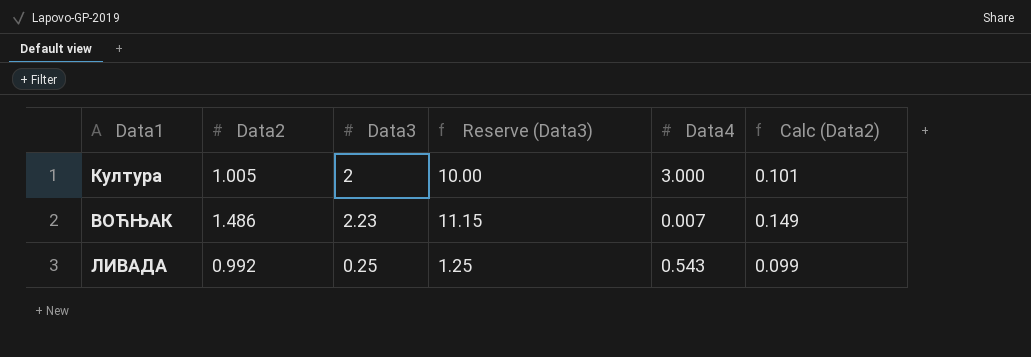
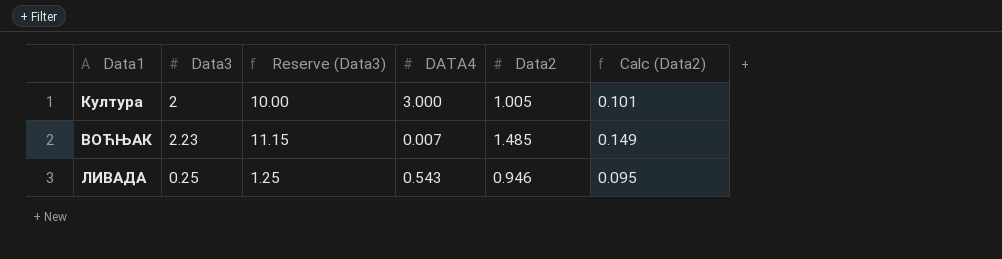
column name: Data4 -> DATA4
column Data2 | position: 2 -> 5
ВОЋЊАК | Data2: 1.486 -> 1.485
ЛИВАДА | Data2: 0.992 -> 0.946
ЛИВАДА | Calc (Data2): 0.099 -> 0.095

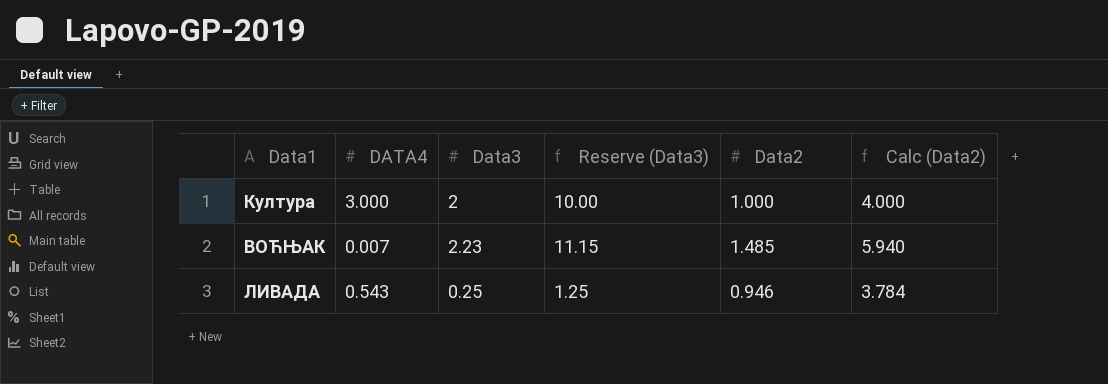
column DATA4 | position: 4 -> 2
column Calc (Data2) | formula: [Data2] * 0.1 -> [Data2] * 4
Култура | Data2: 1.005 -> 1.000

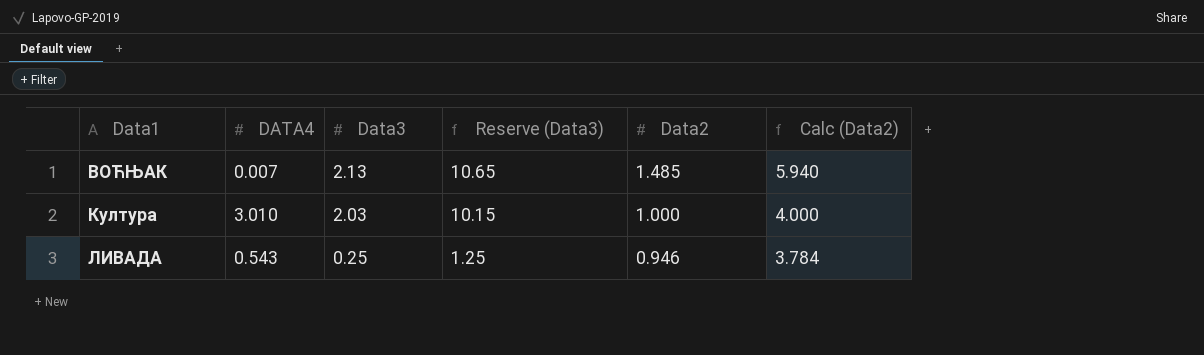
row order: none -> Data1 ascending
ВОЋЊАК | Data3: 2.23 -> 2.13
ВОЋЊАК | Reserve (Data3): 11.15 -> 10.65
Култура | DATA4: 3.000 -> 3.010
Култура | Data3: 2 -> 2.03
Култура | Reserve (Data3): 10.00 -> 10.15

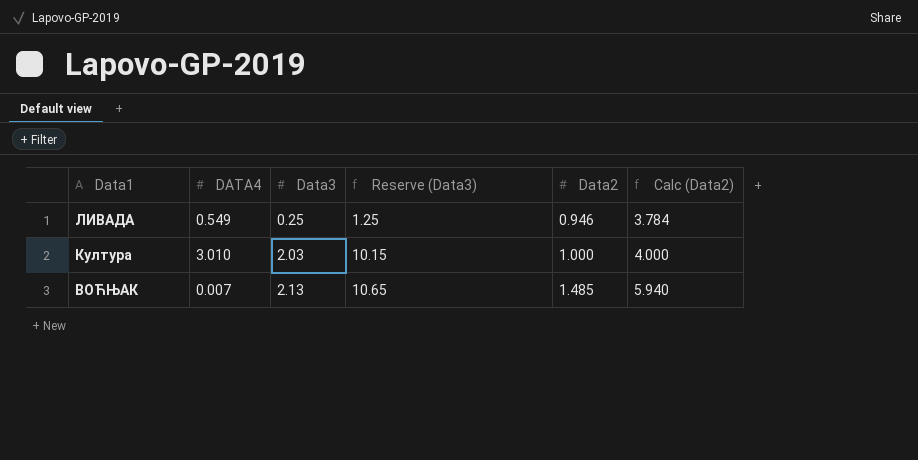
row order: Data1 ascending -> Data1 descending
ЛИВАДА | DATA4: 0.543 -> 0.549

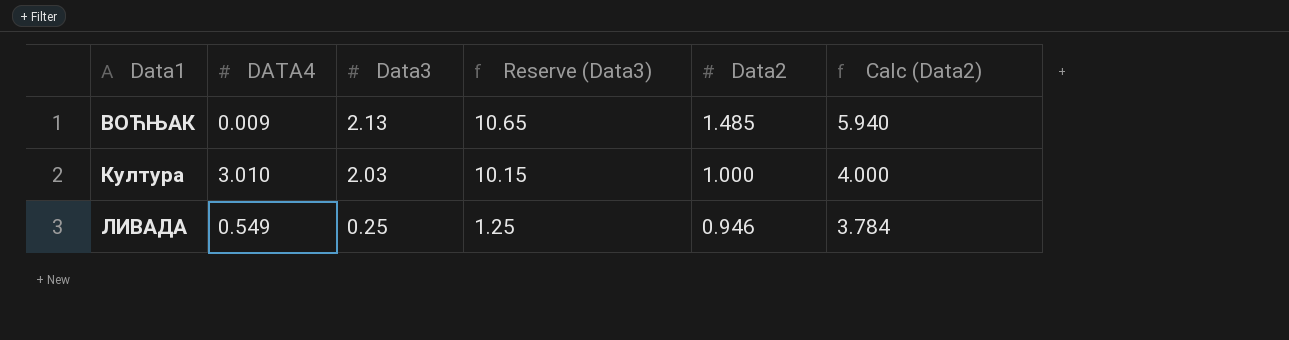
row order: Data1 descending -> Data1 ascending
ВОЋЊАК | DATA4: 0.007 -> 0.009

